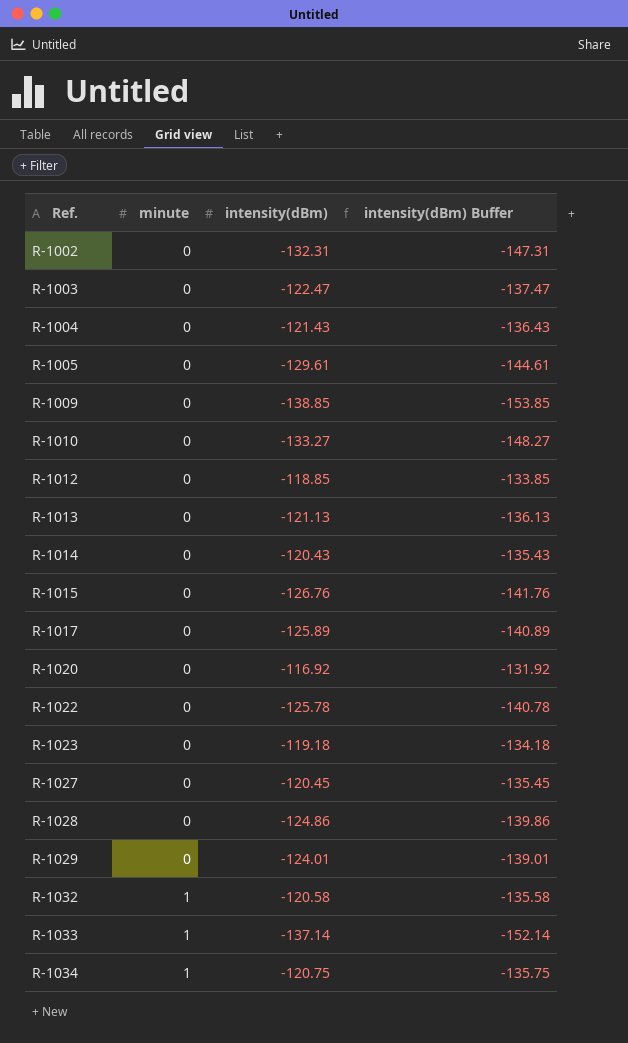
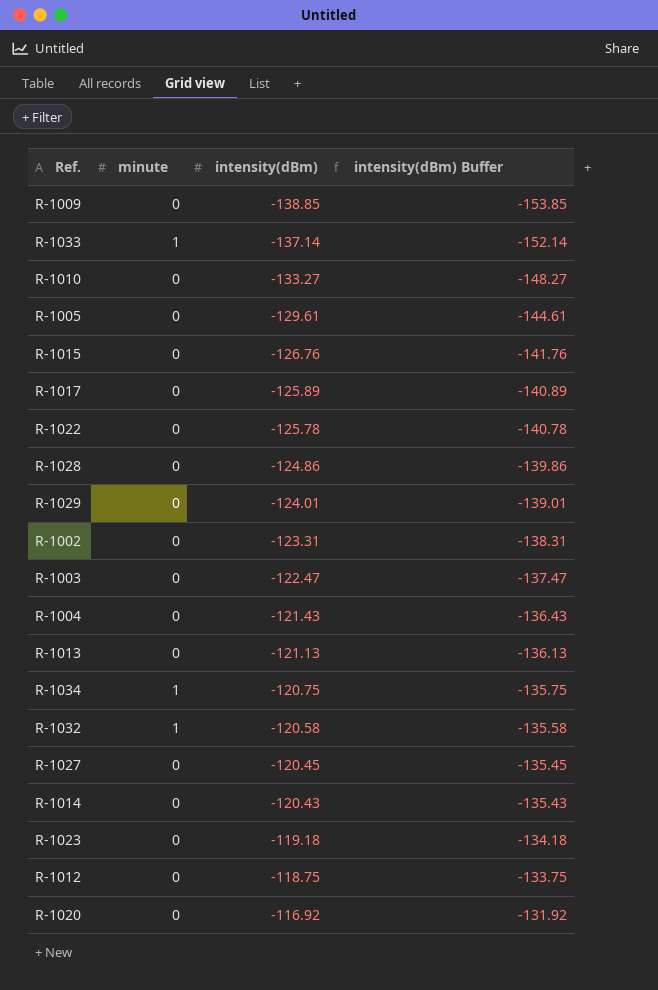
row order: Ref. ascending -> intensity(dBm) ascending
R-1002 | intensity(dBm): -132.31 -> -123.31
R-1002 | intensity(dBm) Buffer: -147.31 -> -138.31
R-1012 | intensity(dBm): -118.85 -> -118.75
R-1012 | intensity(dBm) Buffer: -133.85 -> -133.75

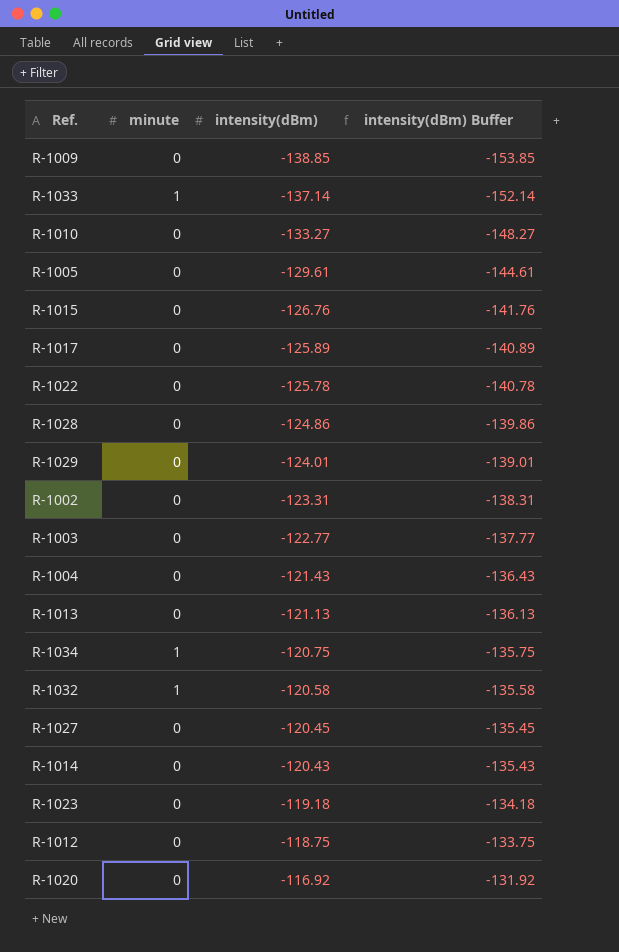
R-1003 | intensity(dBm): -122.47 -> -122.77
R-1003 | intensity(dBm) Buffer: -137.47 -> -137.77

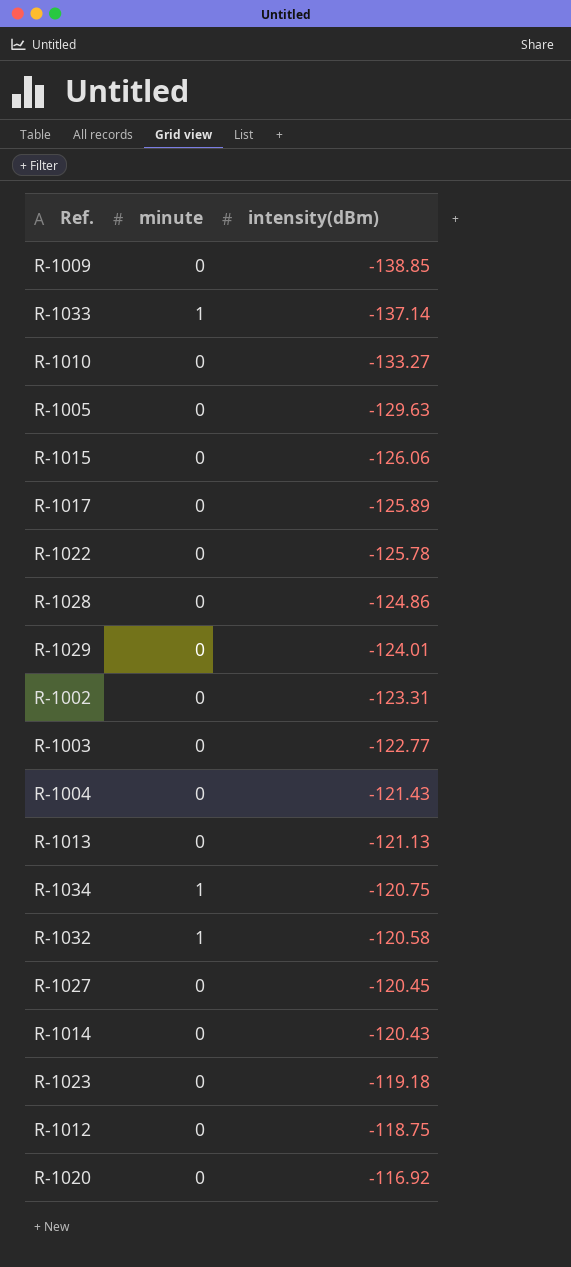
column intensity(dBm) Buffer | formula: [intensity(dBm)] - 15 -> none
R-1005 | intensity(dBm): -129.61 -> -129.63
R-1015 | intensity(dBm): -126.76 -> -126.06

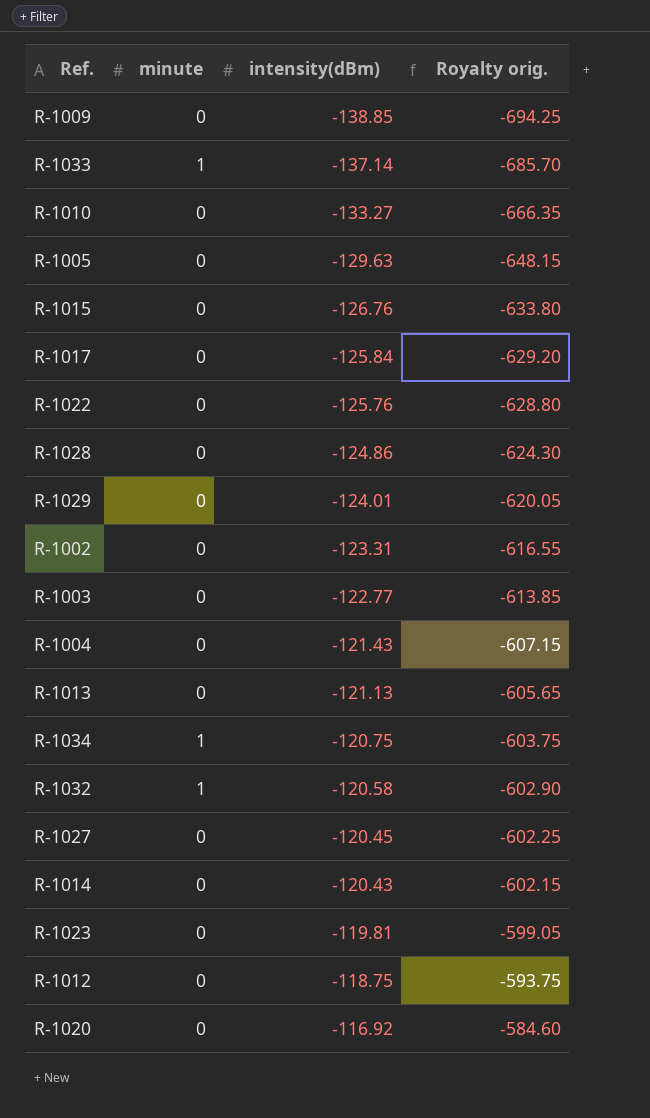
column Royalty orig. | formula: none -> [intensity(dBm)] * 5
R-1015 | intensity(dBm): -126.06 -> -126.76
R-1017 | intensity(dBm): -125.89 -> -125.84
R-1022 | intensity(dBm): -125.78 -> -125.76
R-1023 | intensity(dBm): -119.18 -> -119.81

